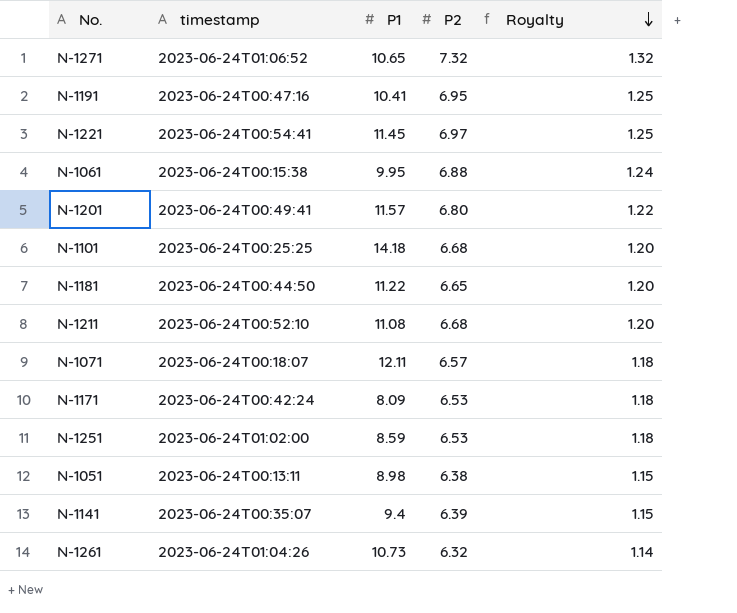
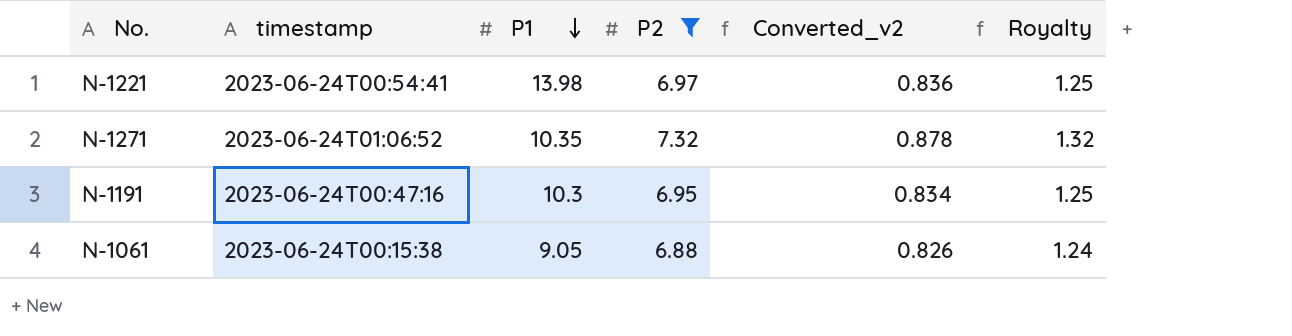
filter: none -> P2 >= 6.88
row order: Royalty descending -> P1 descending
column Converted_v2 | formula: none -> [P2] * 0.12
N-1221 | P1: 11.45 -> 13.98
N-1271 | P1: 10.65 -> 10.35
N-1191 | P1: 10.41 -> 10.3
N-1061 | P1: 9.95 -> 9.05

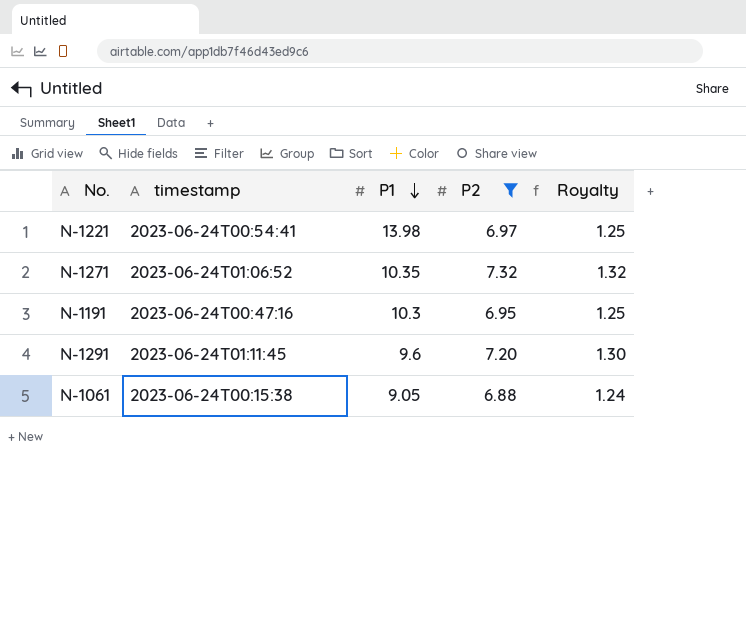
column Converted_v2 | formula: [P2] * 0.12 -> none
row N-1291: none -> 2023-06-24T01:11:45 | 9.6 | 7.20 | 1.30

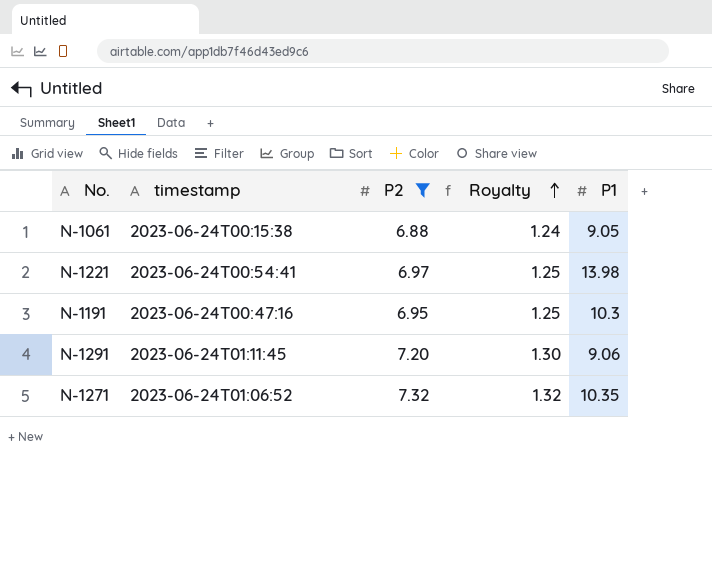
row order: P1 descending -> Royalty ascending
column P1 | position: 3 -> 5
N-1291 | P1: 9.6 -> 9.06

